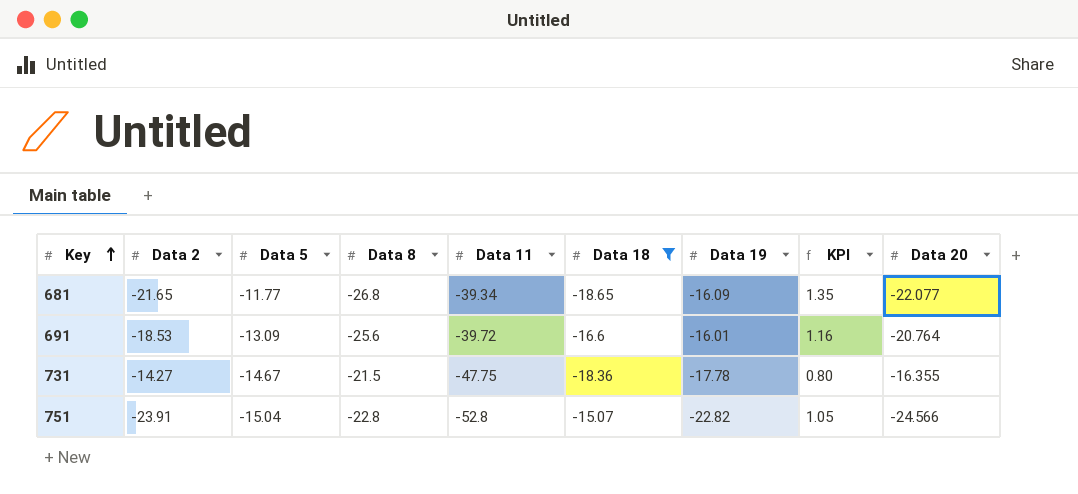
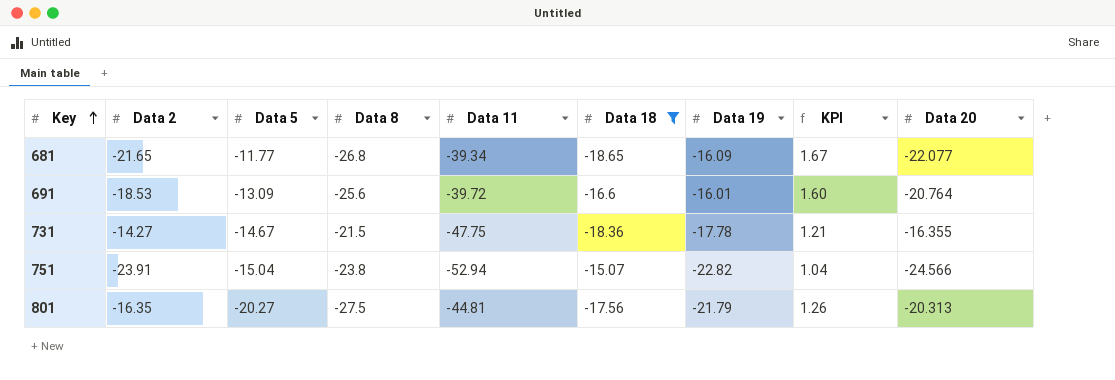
column KPI | formula: [Data 2] / [Data 19] -> [Data 8] / [Data 19]
751 | Data 8: -22.8 -> -23.8
751 | Data 11: -52.8 -> -52.94
row 801: none -> -16.35 | -20.27 | -27.5 | -44.81 | -17.56 | -21.79 | 1.26 | -20.313

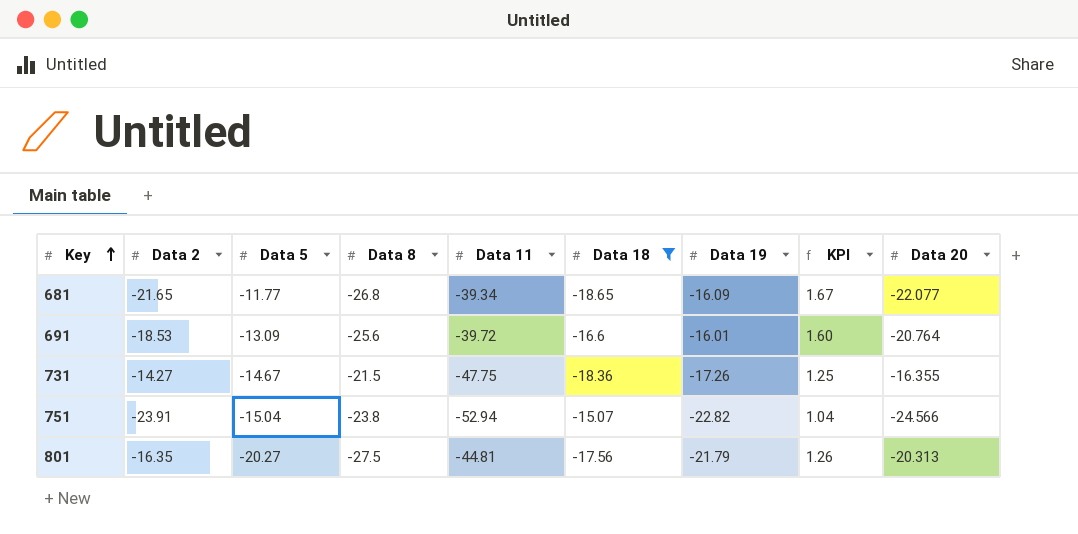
731 | Data 19: -17.78 -> -17.26
731 | KPI: 1.21 -> 1.25

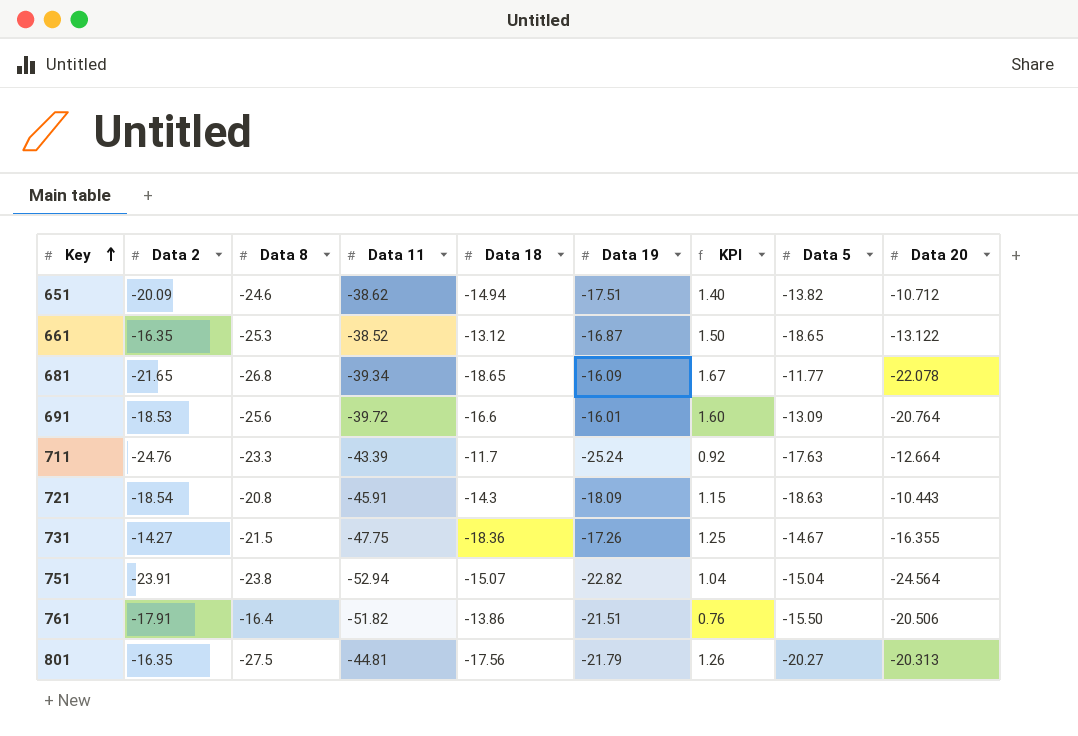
filter: Data 18 <= -15.07 -> none
column Data 5 | position: 3 -> 8
681 | Data 20: -22.077 -> -22.078
751 | Data 20: -24.566 -> -24.564

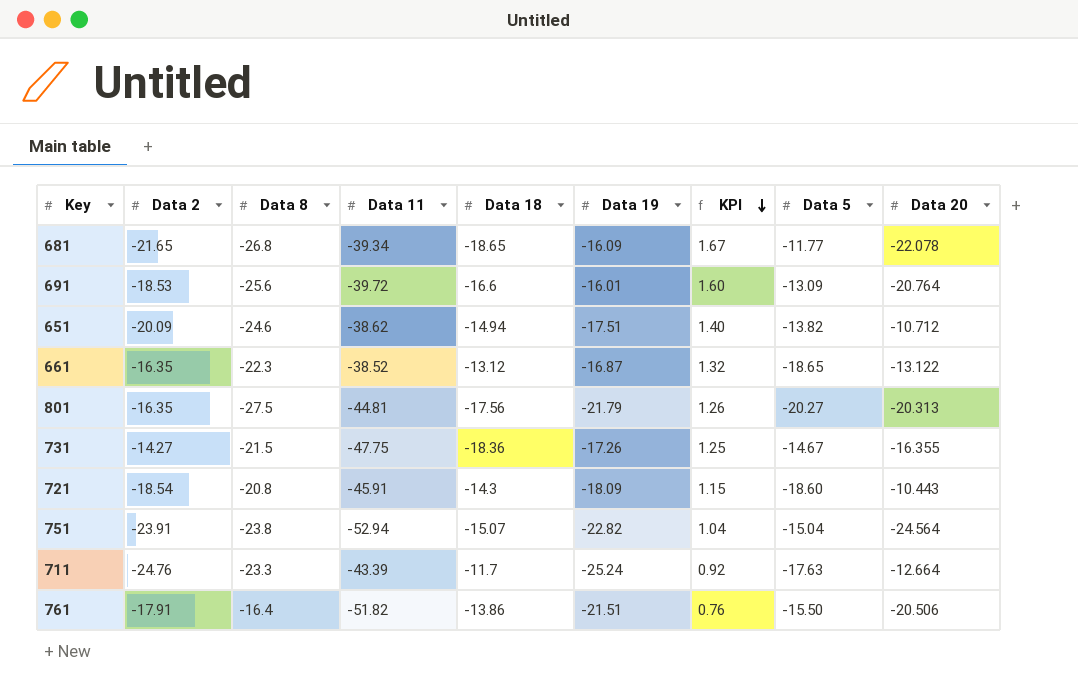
row order: Key ascending -> KPI descending
661 | Data 8: -25.3 -> -22.3
661 | KPI: 1.50 -> 1.32
721 | Data 5: -18.63 -> -18.60

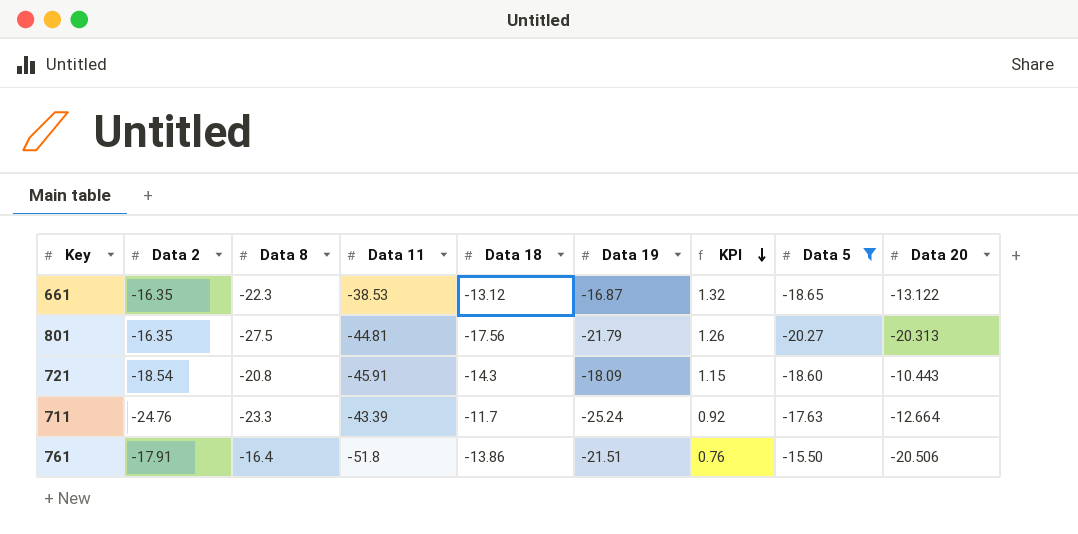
filter: none -> Data 5 <= -15.50
661 | Data 11: -38.52 -> -38.53
761 | Data 11: -51.82 -> -51.8

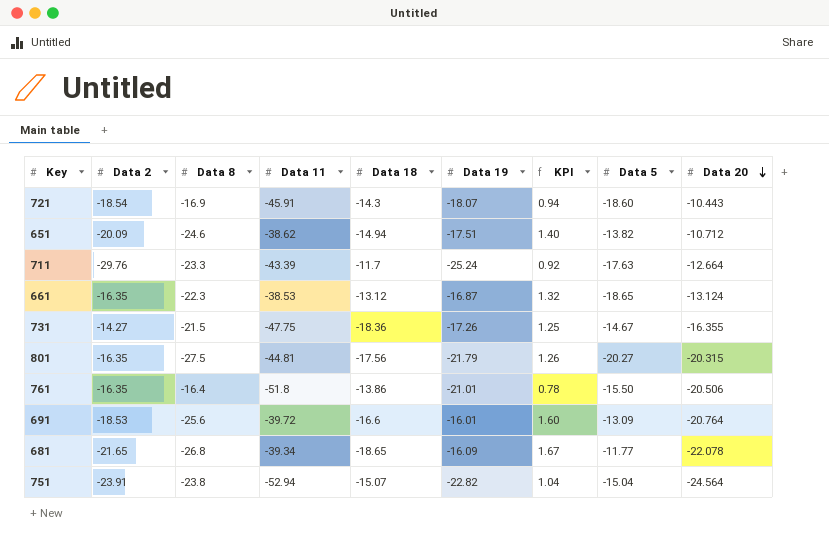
filter: Data 5 <= -15.50 -> none
row order: KPI descending -> Data 20 descending
721 | Data 8: -20.8 -> -16.9
721 | Data 19: -18.09 -> -18.07
721 | KPI: 1.15 -> 0.94
711 | Data 2: -24.76 -> -29.76
661 | Data 20: -13.122 -> -13.124
801 | Data 20: -20.313 -> -20.315
761 | Data 2: -17.91 -> -16.35
761 | Data 19: -21.51 -> -21.01
761 | KPI: 0.76 -> 0.78

